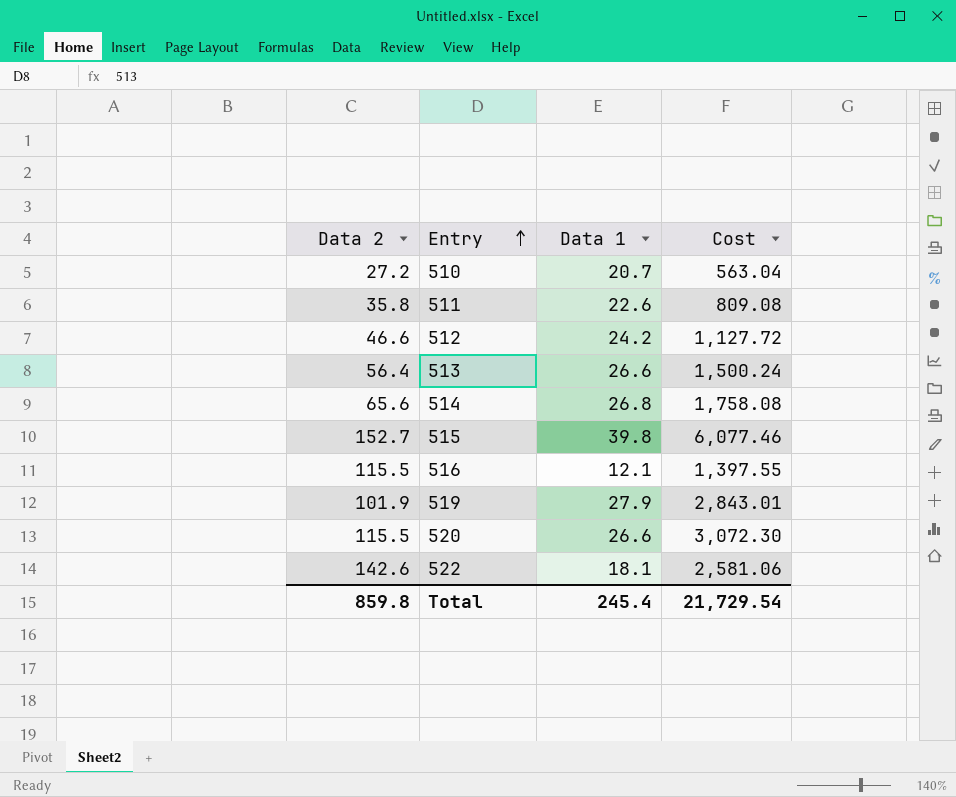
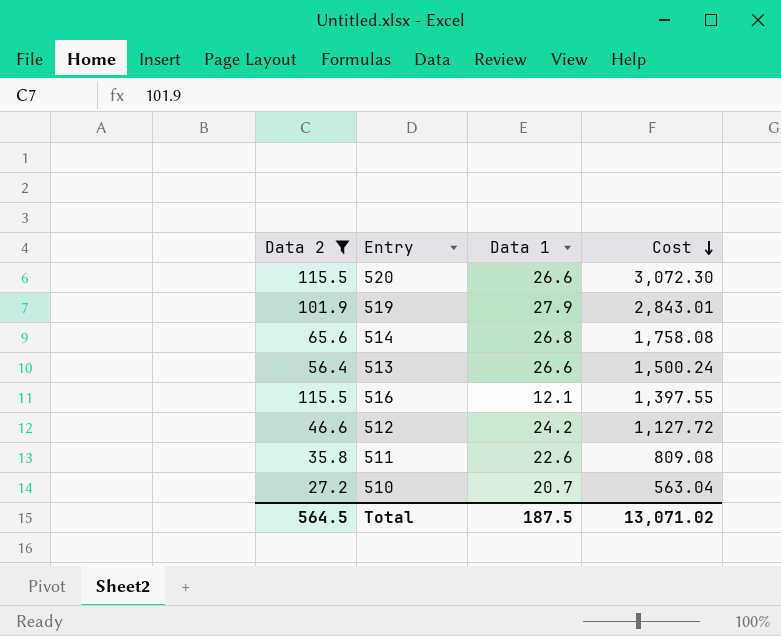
filter: none -> Data 2 <= 115.5
row order: Entry ascending -> Cost descending
Total | Data 2: 859.8 -> 564.5
Total | Data 1: 245.4 -> 187.5
Total | Cost: 21,729.54 -> 13,071.02

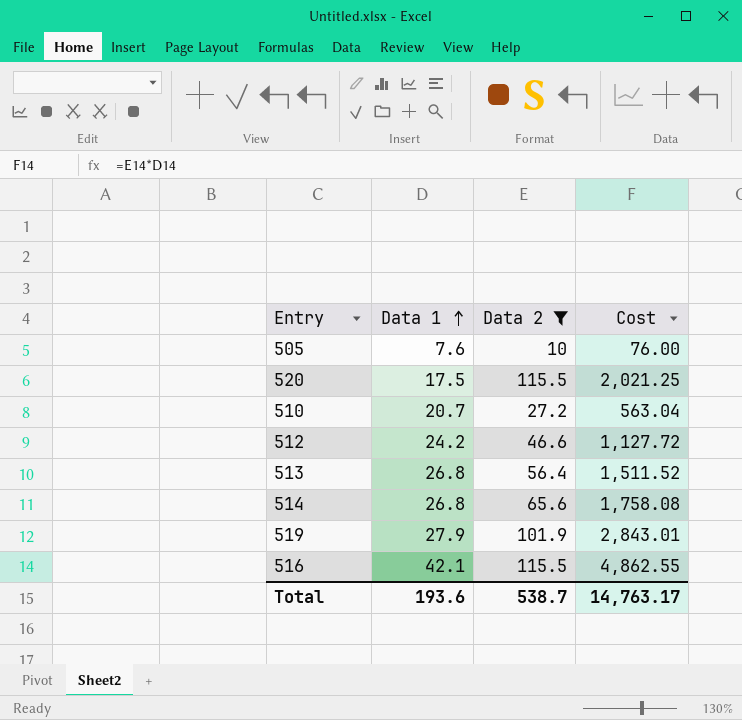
row order: Cost descending -> Data 1 ascending
column Data 2 | position: 1 -> 3
row 511: 35.8 | 22.6 | 809.08 -> none
row 505: none -> 7.6 | 10 | 76.00
520 | Data 1: 26.6 -> 17.5
520 | Cost: 3,072.30 -> 2,021.25
513 | Data 1: 26.6 -> 26.8
513 | Cost: 1,500.24 -> 1,511.52
516 | Data 1: 12.1 -> 42.1
516 | Cost: 1,397.55 -> 4,862.55
Total | Data 1: 187.5 -> 193.6
Total | Data 2: 564.5 -> 538.7
Total | Cost: 13,071.02 -> 14,763.17

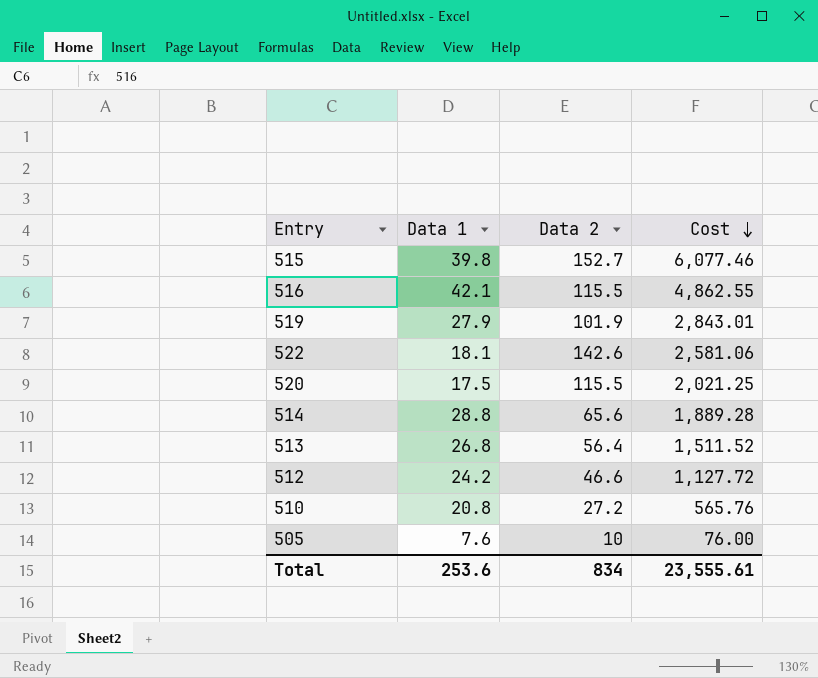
filter: Data 2 <= 115.5 -> none
row order: Data 1 ascending -> Cost descending
514 | Data 1: 26.8 -> 28.8
514 | Cost: 1,758.08 -> 1,889.28
510 | Data 1: 20.7 -> 20.8
510 | Cost: 563.04 -> 565.76
Total | Data 1: 193.6 -> 253.6
Total | Data 2: 538.7 -> 834
Total | Cost: 14,763.17 -> 23,555.61

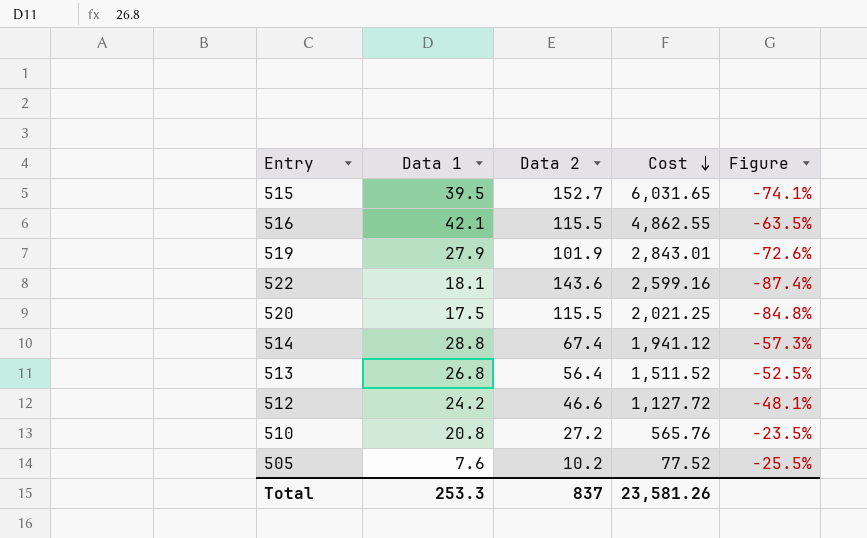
column Figure | formula: none -> ([Data 1] - [Data 2]) / [Data 2]
515 | Data 1: 39.8 -> 39.5
515 | Cost: 6,077.46 -> 6,031.65
522 | Data 2: 142.6 -> 143.6
522 | Cost: 2,581.06 -> 2,599.16
514 | Data 2: 65.6 -> 67.4
514 | Cost: 1,889.28 -> 1,941.12
505 | Data 2: 10 -> 10.2
505 | Cost: 76.00 -> 77.52
Total | Data 1: 253.6 -> 253.3
Total | Data 2: 834 -> 837
Total | Cost: 23,555.61 -> 23,581.26

